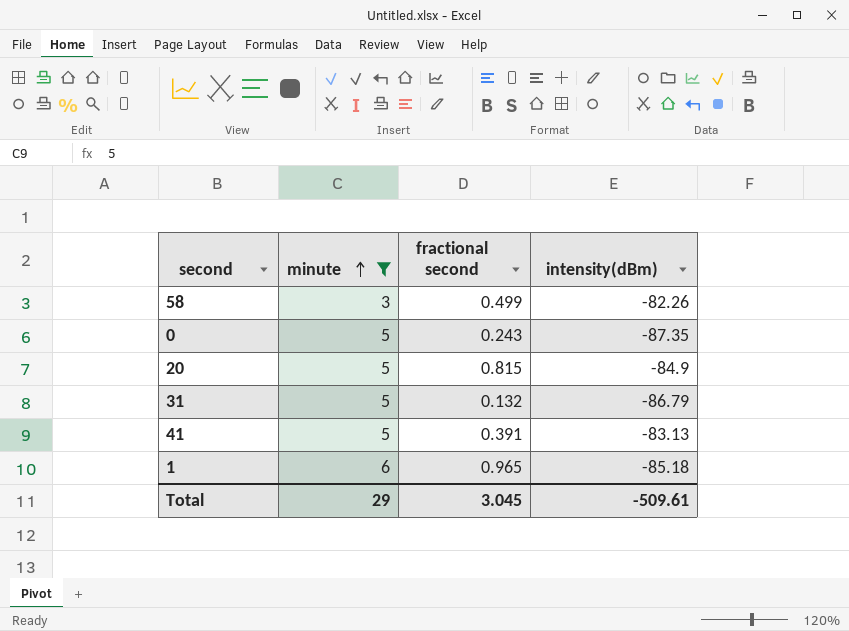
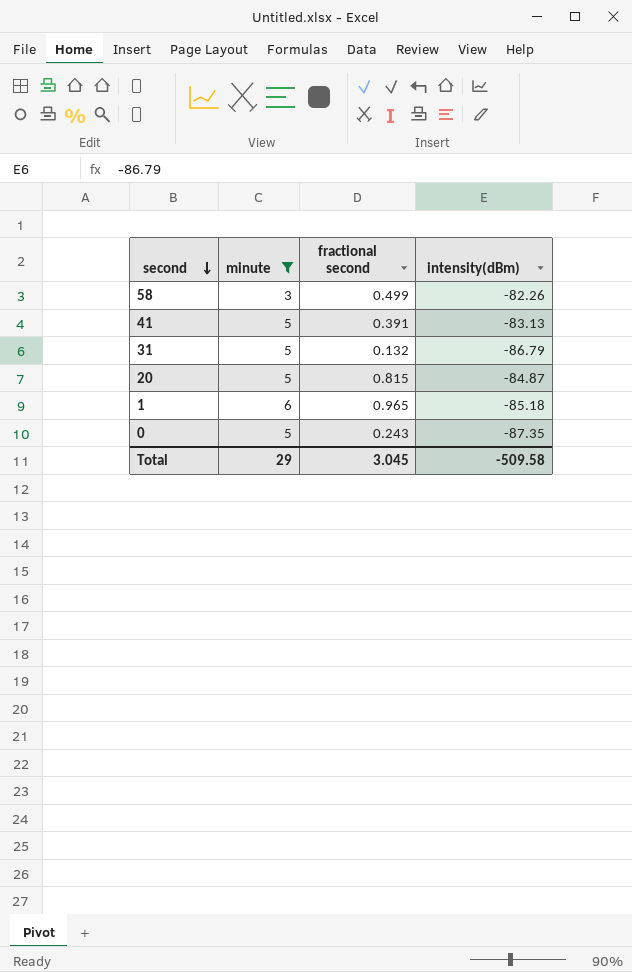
row order: minute ascending -> second descending
20 | intensity(dBm): -84.9 -> -84.87
Total | intensity(dBm): -509.61 -> -509.58

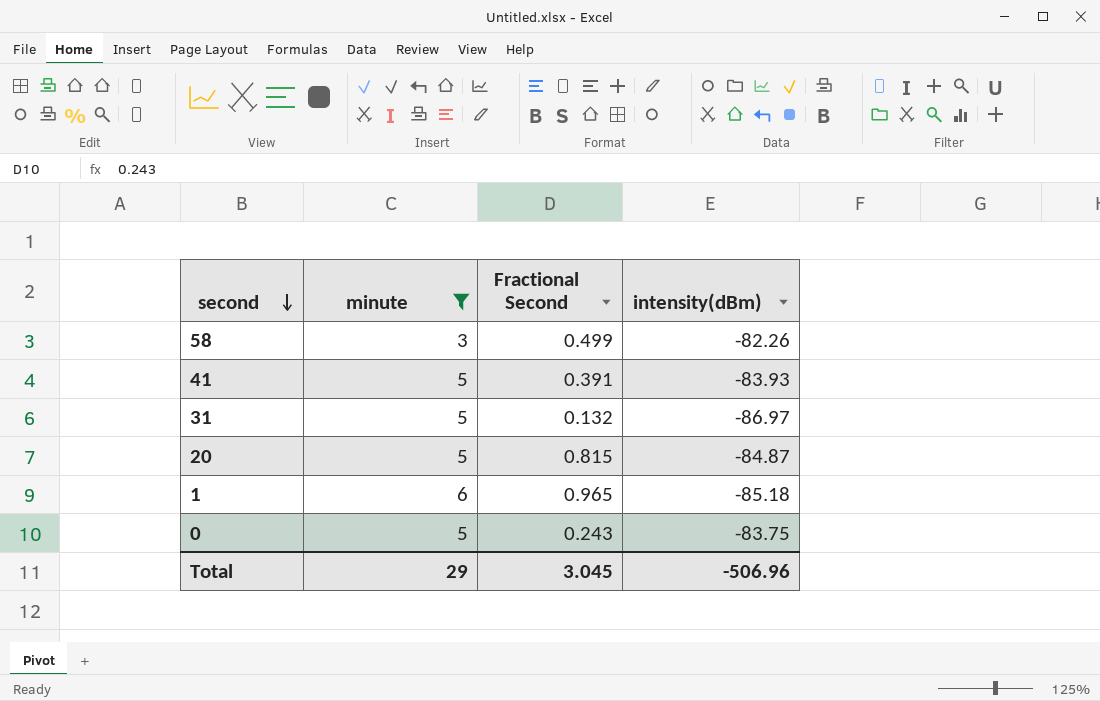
column name: fractional second -> Fractional Second
41 | intensity(dBm): -83.13 -> -83.93
31 | intensity(dBm): -86.79 -> -86.97
0 | intensity(dBm): -87.35 -> -83.75
Total | intensity(dBm): -509.58 -> -506.96

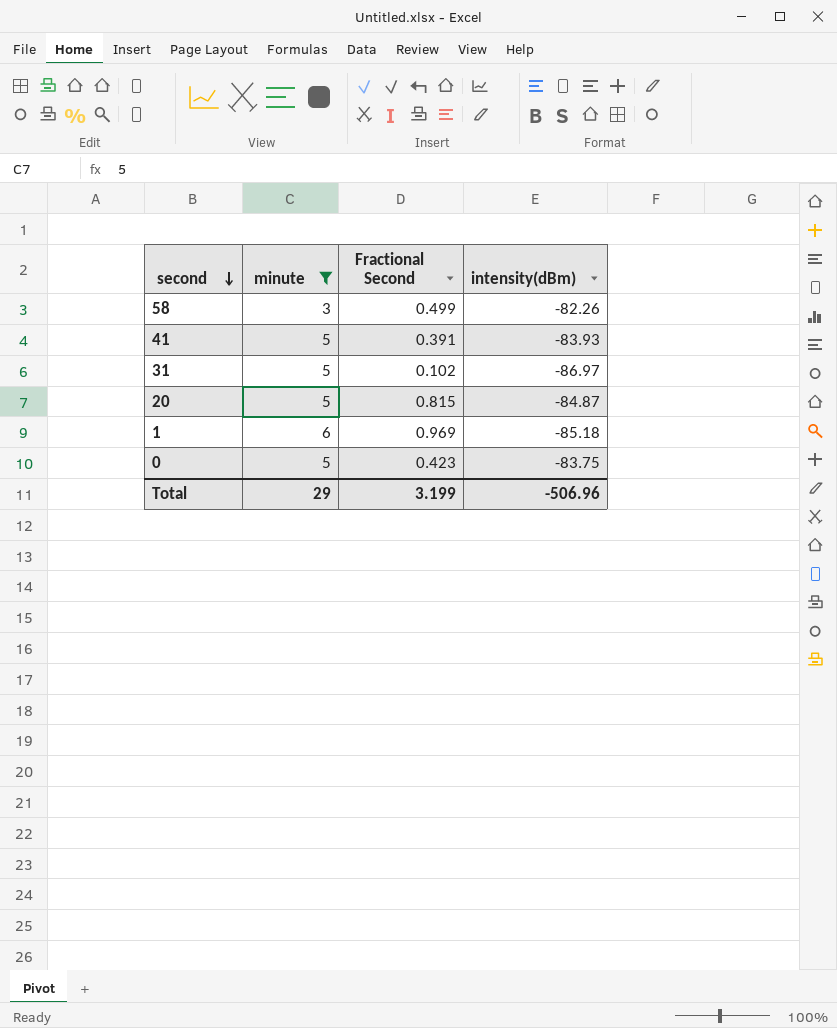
31 | Fractional Second: 0.132 -> 0.102
1 | Fractional Second: 0.965 -> 0.969
0 | Fractional Second: 0.243 -> 0.423
Total | Fractional Second: 3.045 -> 3.199

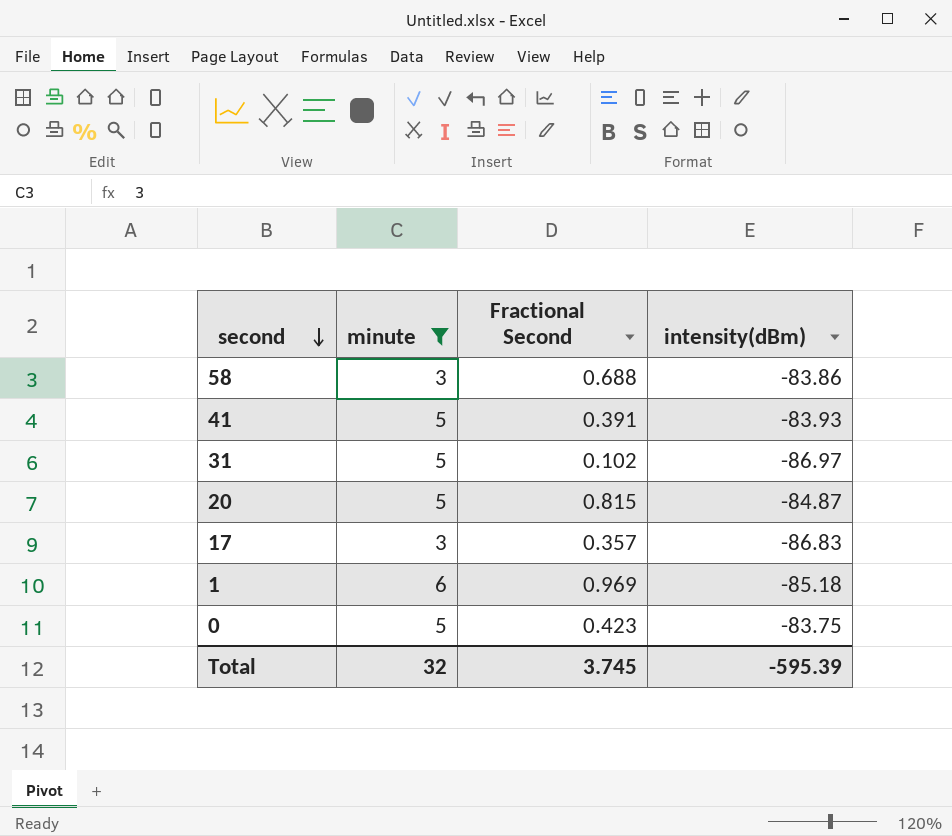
58 | Fractional Second: 0.499 -> 0.688
58 | intensity(dBm): -82.26 -> -83.86
row 17: none -> 3 | 0.357 | -86.83
Total | minute: 29 -> 32
Total | Fractional Second: 3.199 -> 3.745
Total | intensity(dBm): -506.96 -> -595.39

